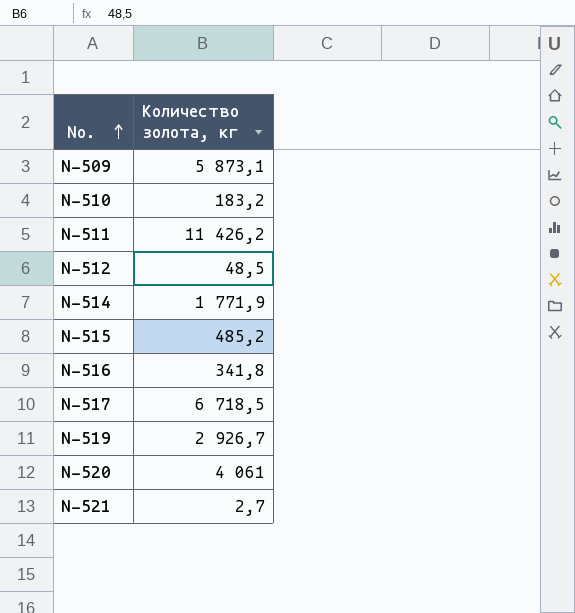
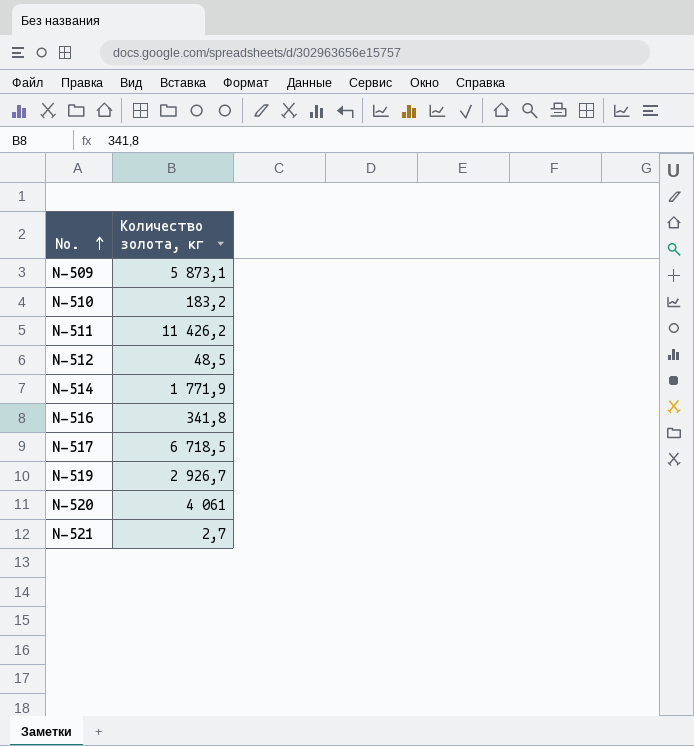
row N-515: 485,2 -> none

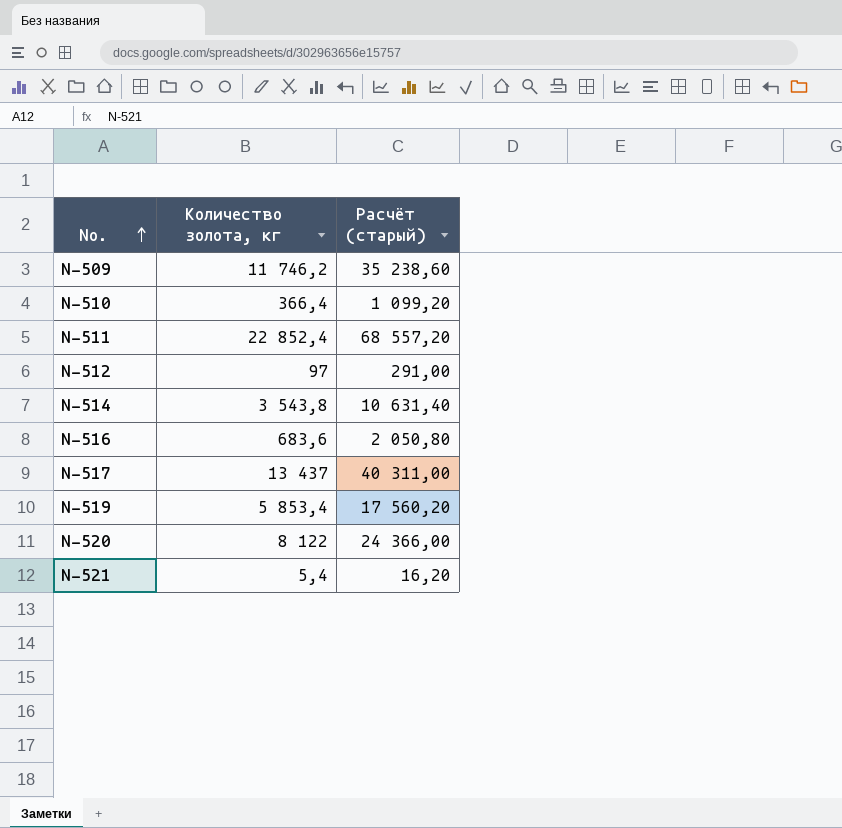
column Расчёт (старый) | formula: none -> [Количество золота, кг] * 3
N-509 | Количество золота, кг: 5 873,1 -> 11 746,2
N-510 | Количество золота, кг: 183,2 -> 366,4
N-511 | Количество золота, кг: 11 426,2 -> 22 852,4
N-512 | Количество золота, кг: 48,5 -> 97
N-514 | Количество золота, кг: 1 771,9 -> 3 543,8
N-516 | Количество золота, кг: 341,8 -> 683,6
N-517 | Количество золота, кг: 6 718,5 -> 13 437
N-519 | Количество золота, кг: 2 926,7 -> 5 853,4
N-520 | Количество золота, кг: 4 061 -> 8 122
N-521 | Количество золота, кг: 2,7 -> 5,4

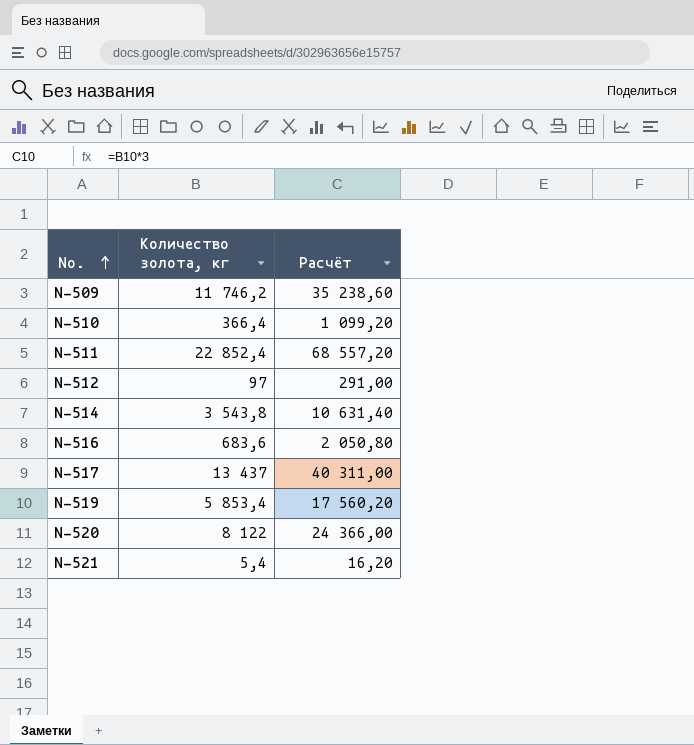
column name: Расчёт (старый) -> Расчёт

